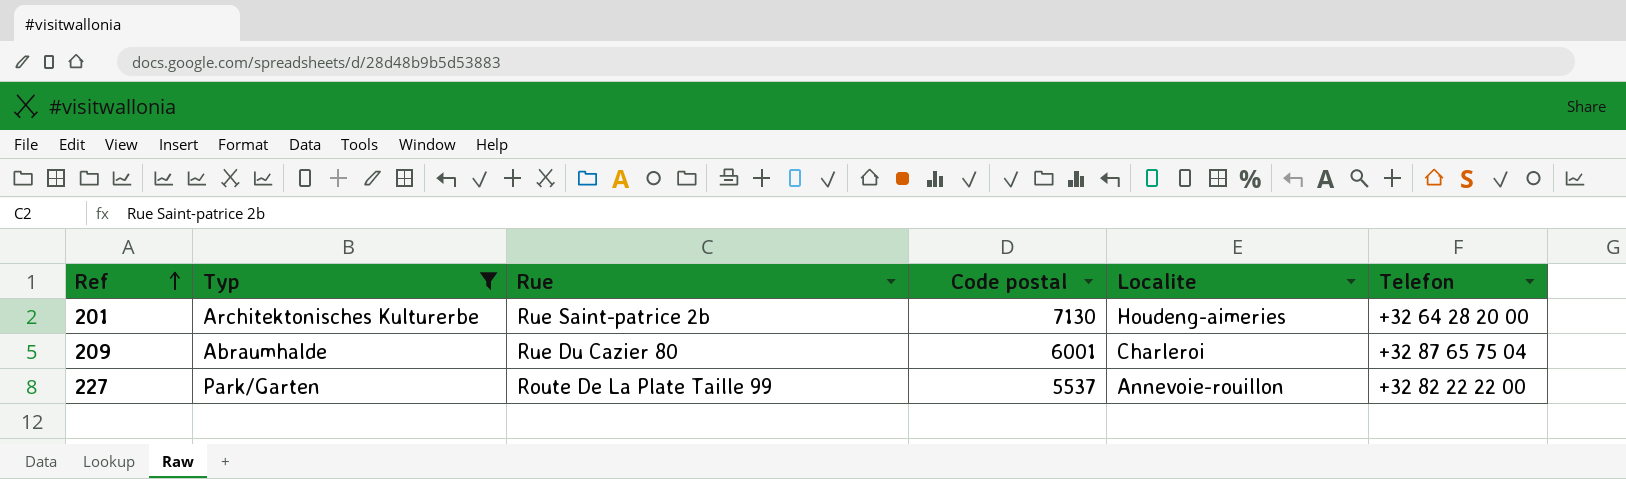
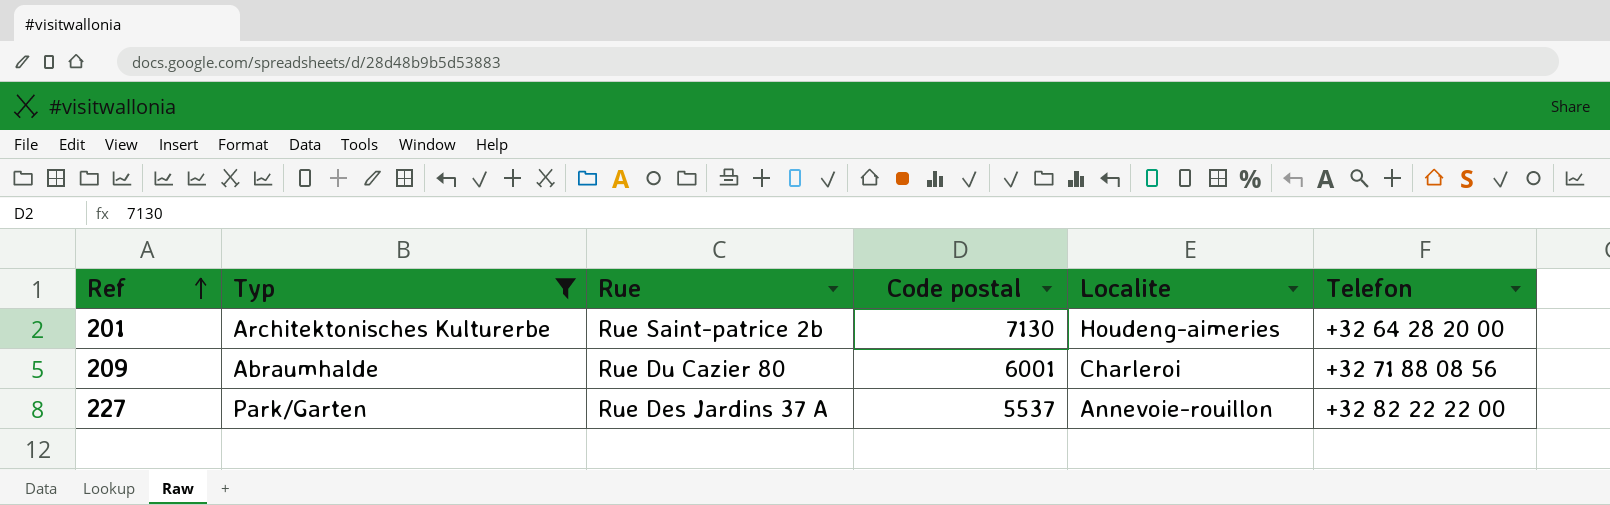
209 | Telefon: +32 87 65 75 04 -> +32 71 88 08 56
227 | Rue: Route De La Plate Taille 99 -> Rue Des Jardins 37 A

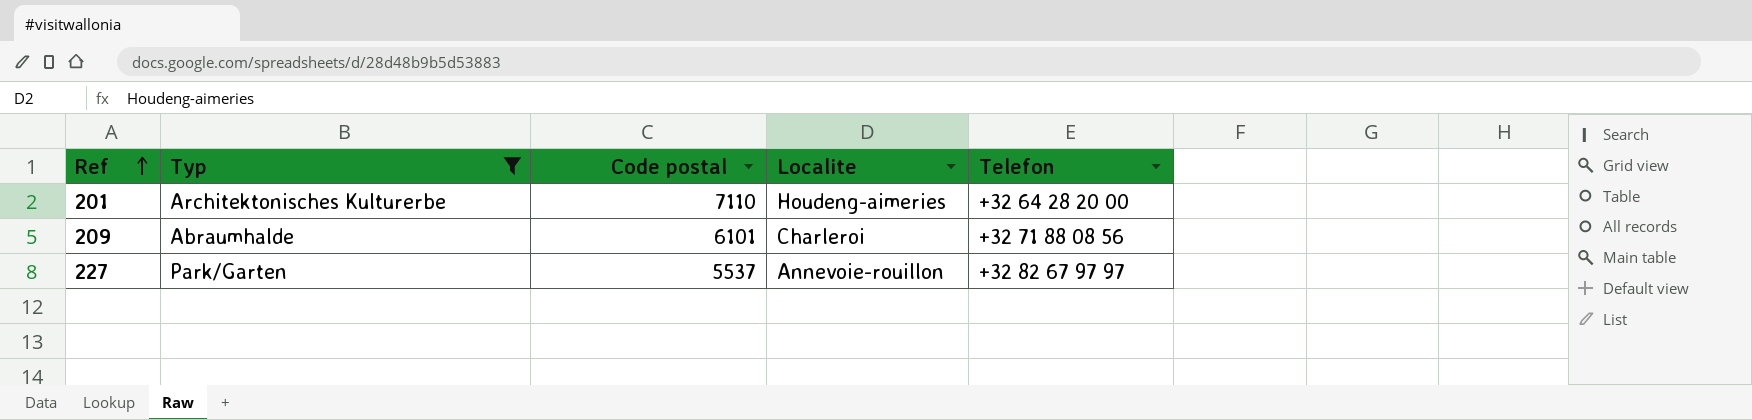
column Rue | position: 3 -> none
201 | Code postal: 7130 -> 7110
209 | Code postal: 6001 -> 6101
227 | Telefon: +32 82 22 22 00 -> +32 82 67 97 97

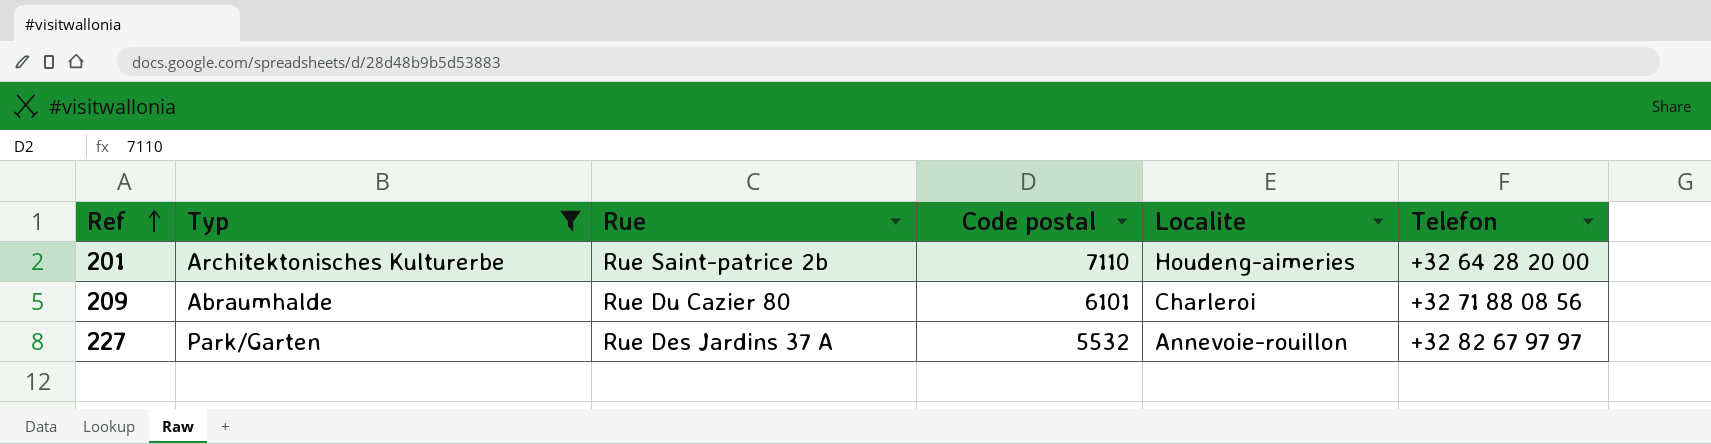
column Rue | position: none -> 3
227 | Code postal: 5537 -> 5532

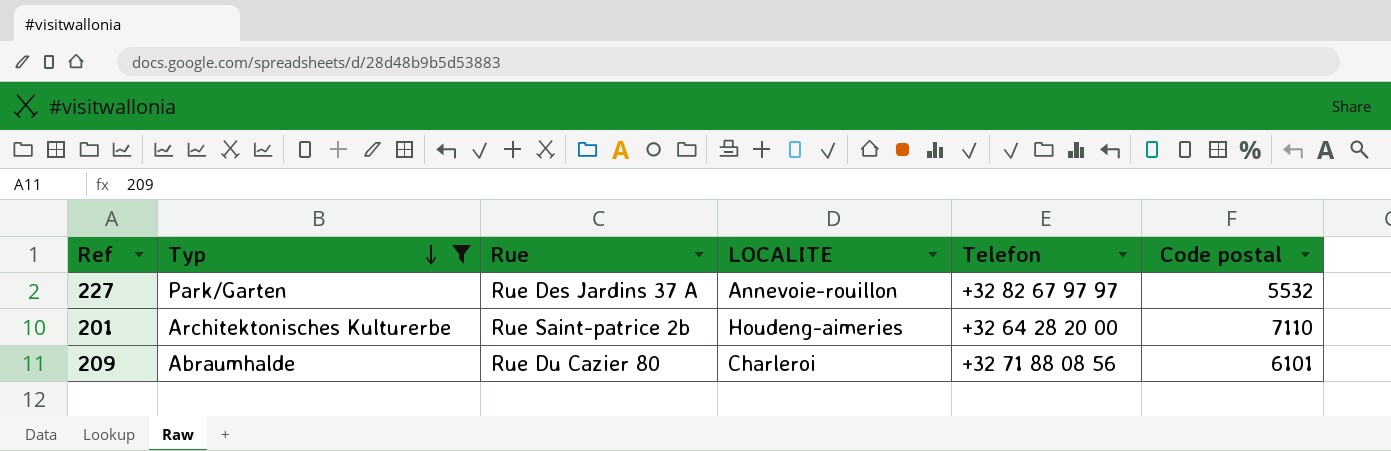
row order: Ref ascending -> Typ descending
column name: Localite -> LOCALITE
column Code postal | position: 4 -> 6

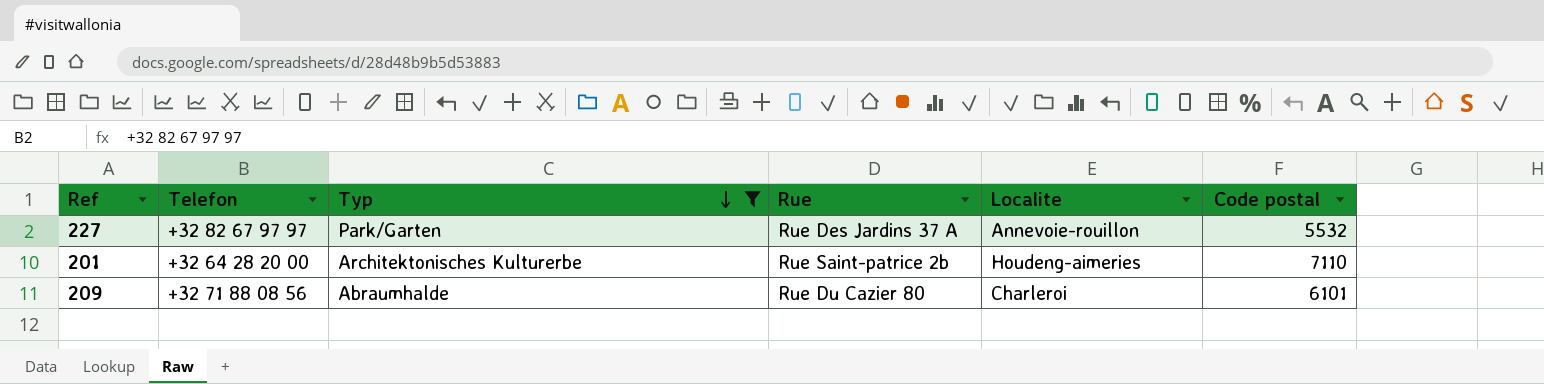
column Telefon | position: 5 -> 2
column name: LOCALITE -> Localite

